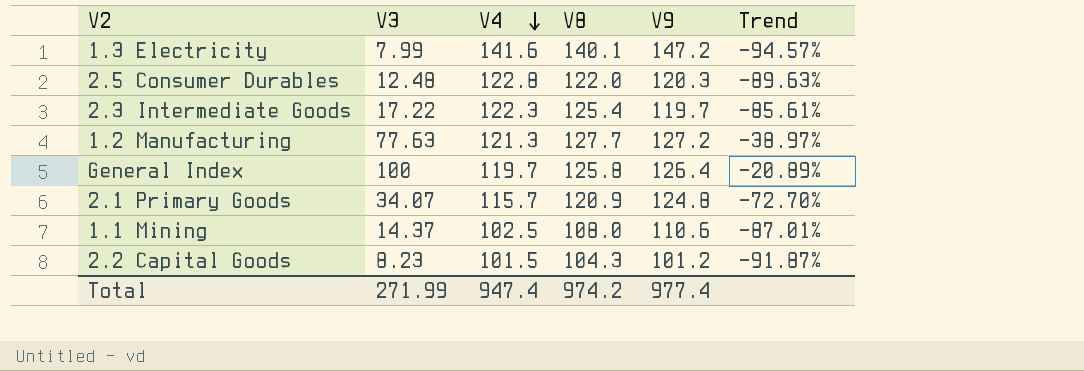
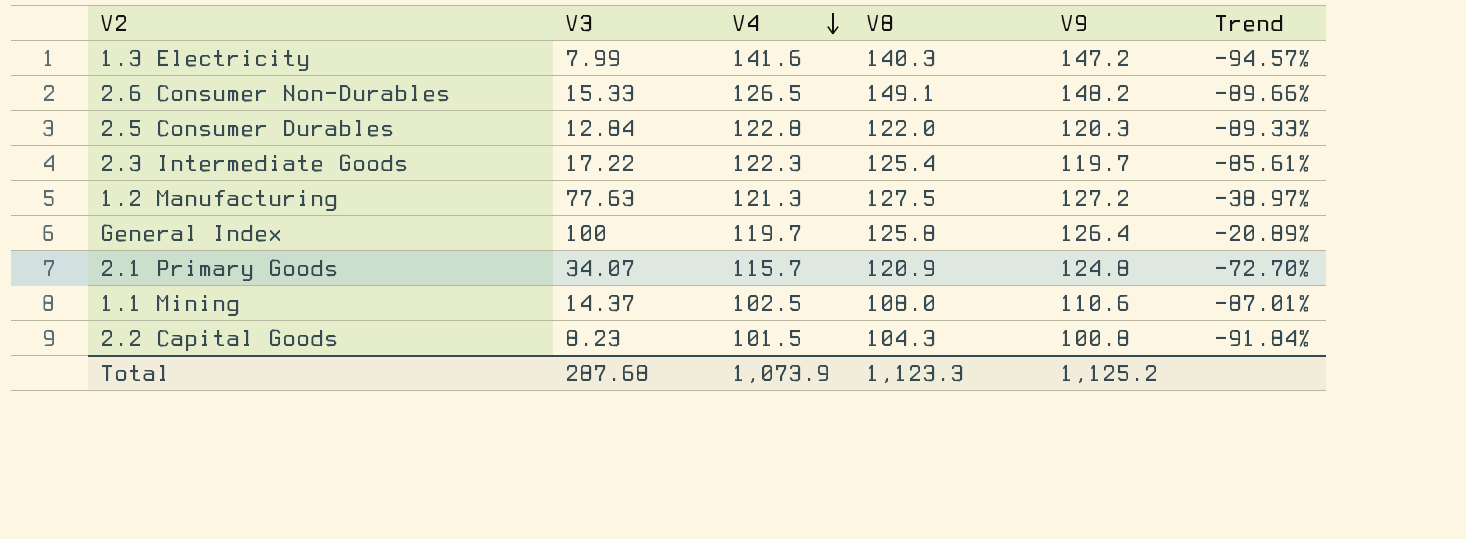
1.3 Electricity | V8: 140.1 -> 140.3
row 2.6 Consumer Non-Durables: none -> 15.33 | 126.5 | 149.1 | 148.2 | -89.66%
2.5 Consumer Durables | V3: 12.48 -> 12.84
2.5 Consumer Durables | Trend: -89.63% -> -89.33%
1.2 Manufacturing | V8: 127.7 -> 127.5
2.2 Capital Goods | V9: 101.2 -> 100.8
2.2 Capital Goods | Trend: -91.87% -> -91.84%
Total | V3: 271.99 -> 287.68
Total | V4: 947.4 -> 1,073.9
Total | V8: 974.2 -> 1,123.3
Total | V9: 977.4 -> 1,125.2

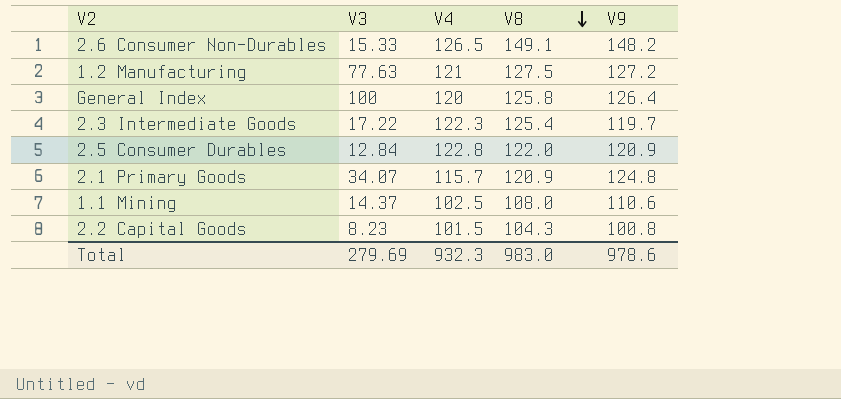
row order: V4 descending -> V8 descending
column Trend | formula: ([V3] - [V9]) / [V9] -> none
row 1.3 Electricity: 7.99 | 141.6 | 140.3 | 147.2 | -94.57% -> none
1.2 Manufacturing | V4: 121.3 -> 121
General Index | V4: 119.7 -> 120
2.5 Consumer Durables | V9: 120.3 -> 120.9
Total | V3: 287.68 -> 279.69
Total | V4: 1,073.9 -> 932.3
Total | V8: 1,123.3 -> 983.0
Total | V9: 1,125.2 -> 978.6

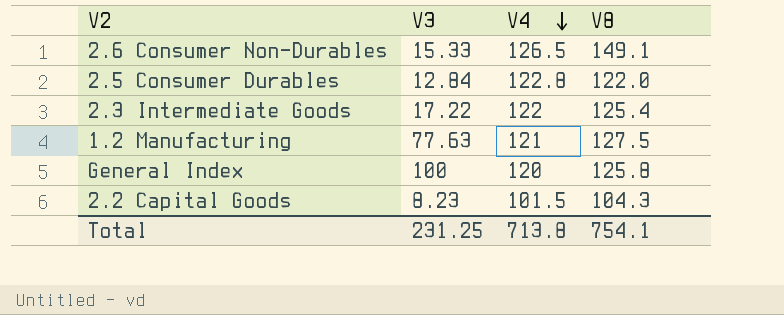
row order: V8 descending -> V4 descending
column V9 | position: 5 -> none
row 2.1 Primary Goods: 34.07 | 115.7 | 120.9 | 124.8 -> none
row 1.1 Mining: 14.37 | 102.5 | 108.0 | 110.6 -> none
2.3 Intermediate Goods | V4: 122.3 -> 122
Total | V3: 279.69 -> 231.25
Total | V4: 932.3 -> 713.8
Total | V8: 983.0 -> 754.1

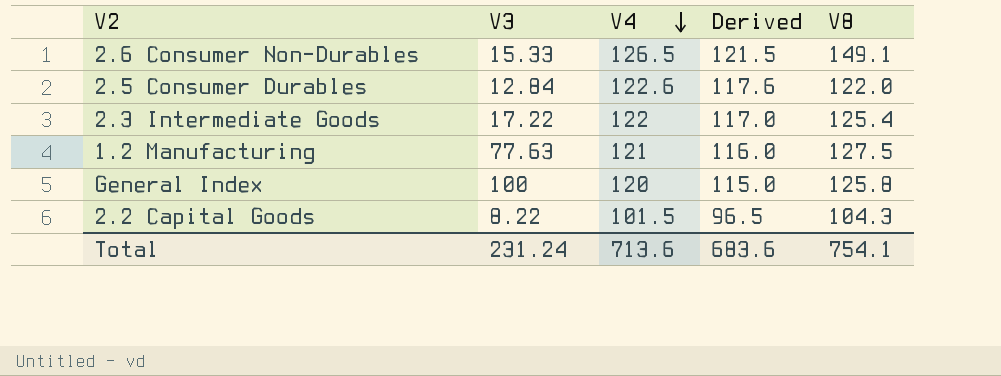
column Derived | formula: none -> [V4] - 5
2.5 Consumer Durables | V4: 122.8 -> 122.6
2.2 Capital Goods | V3: 8.23 -> 8.22
Total | V3: 231.25 -> 231.24
Total | V4: 713.8 -> 713.6

